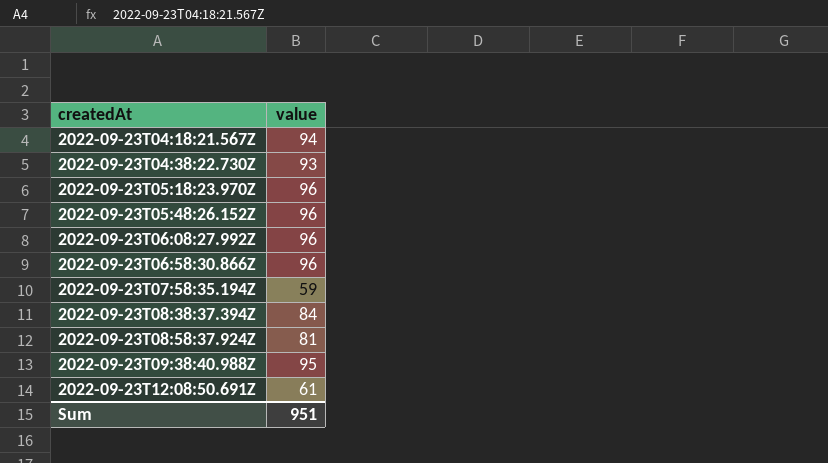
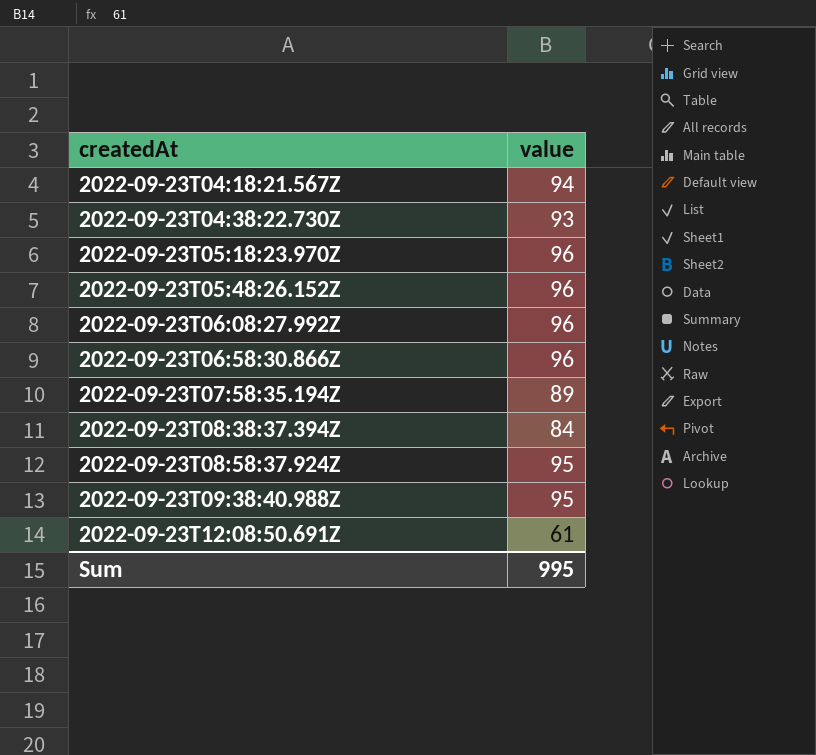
2022-09-23T07:58:35.194Z | value: 59 -> 89
2022-09-23T08:58:37.924Z | value: 81 -> 95
Sum | value: 951 -> 995

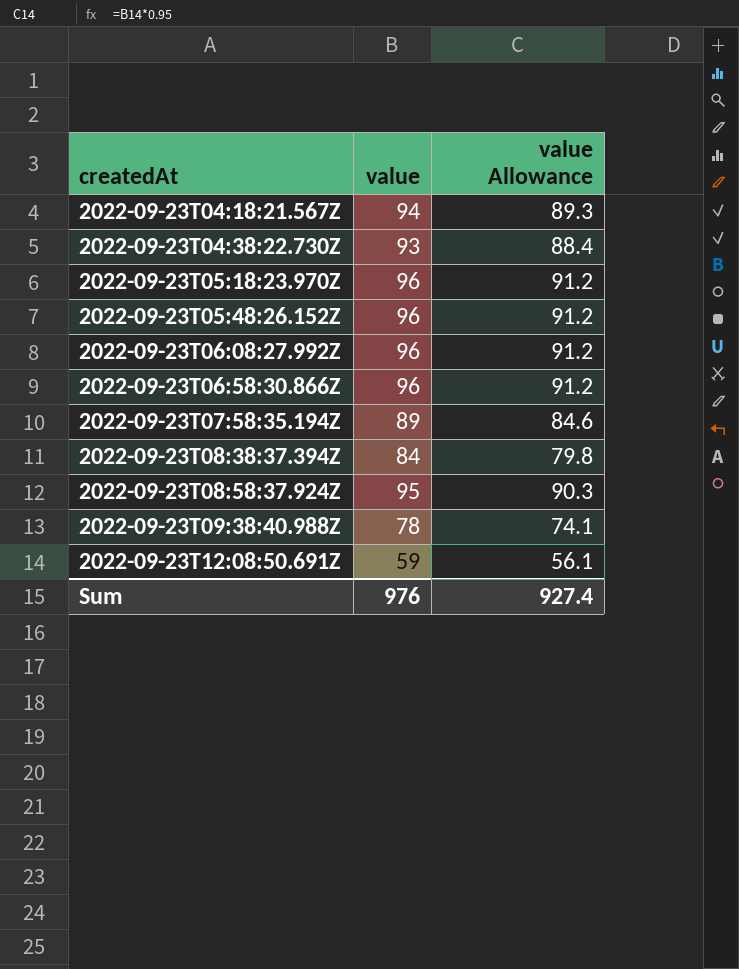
column value Allowance | formula: none -> [value] * 0.95
2022-09-23T09:38:40.988Z | value: 95 -> 78
2022-09-23T12:08:50.691Z | value: 61 -> 59
Sum | value: 995 -> 976

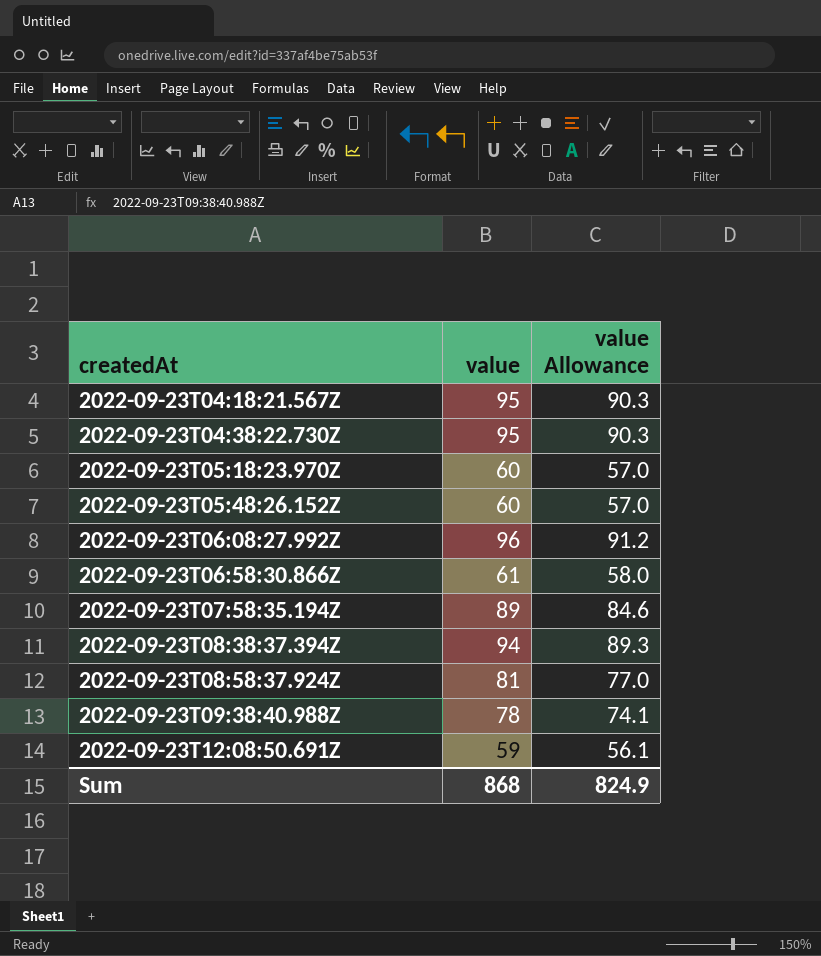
2022-09-23T04:18:21.567Z | value: 94 -> 95
2022-09-23T04:18:21.567Z | value Allowance: 89.3 -> 90.3
2022-09-23T04:38:22.730Z | value: 93 -> 95
2022-09-23T04:38:22.730Z | value Allowance: 88.4 -> 90.3
2022-09-23T05:18:23.970Z | value: 96 -> 60
2022-09-23T05:18:23.970Z | value Allowance: 91.2 -> 57.0
2022-09-23T05:48:26.152Z | value: 96 -> 60
2022-09-23T05:48:26.152Z | value Allowance: 91.2 -> 57.0
2022-09-23T06:58:30.866Z | value: 96 -> 61
2022-09-23T06:58:30.866Z | value Allowance: 91.2 -> 58.0
2022-09-23T08:38:37.394Z | value: 84 -> 94
2022-09-23T08:38:37.394Z | value Allowance: 79.8 -> 89.3
2022-09-23T08:58:37.924Z | value: 95 -> 81
2022-09-23T08:58:37.924Z | value Allowance: 90.3 -> 77.0
Sum | value: 976 -> 868
Sum | value Allowance: 927.4 -> 824.9

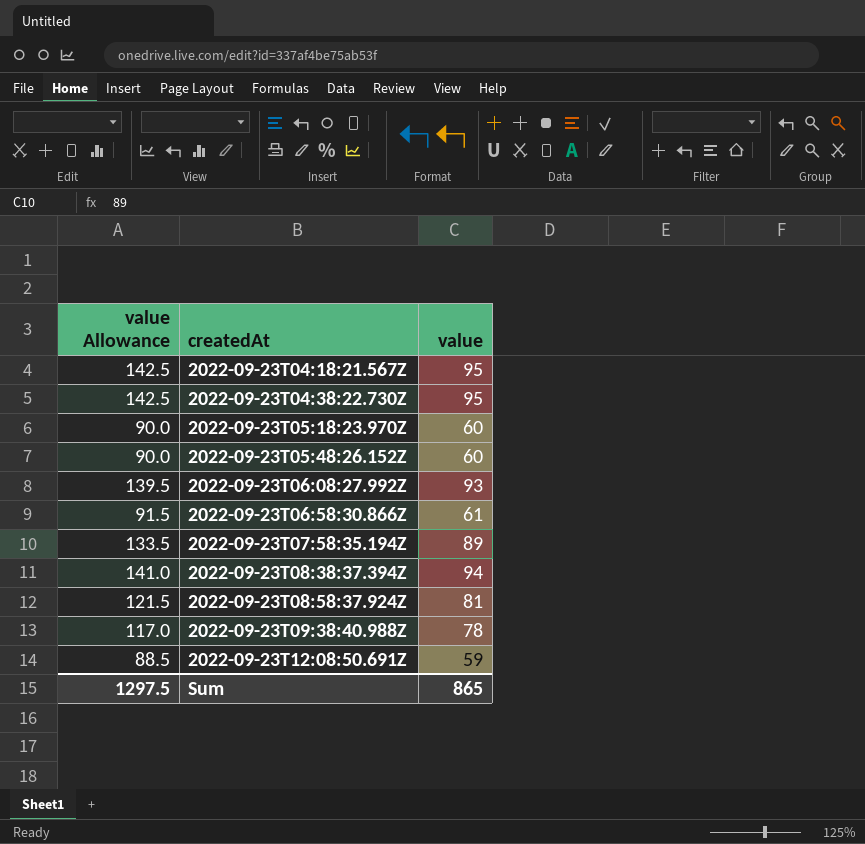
column value Allowance | formula: [value] * 0.95 -> [value] * 1.5
column value Allowance | position: 3 -> 1
2022-09-23T06:08:27.992Z | value: 96 -> 93
Sum | value Allowance: 824.9 -> 1297.5
Sum | value: 868 -> 865

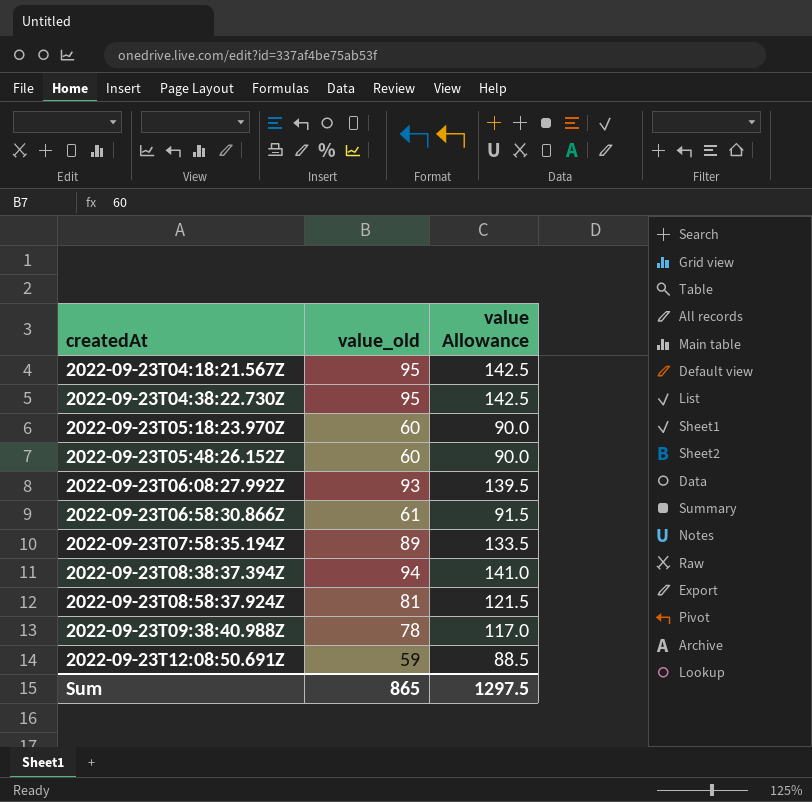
column name: value -> value_old
column value Allowance | position: 1 -> 3

